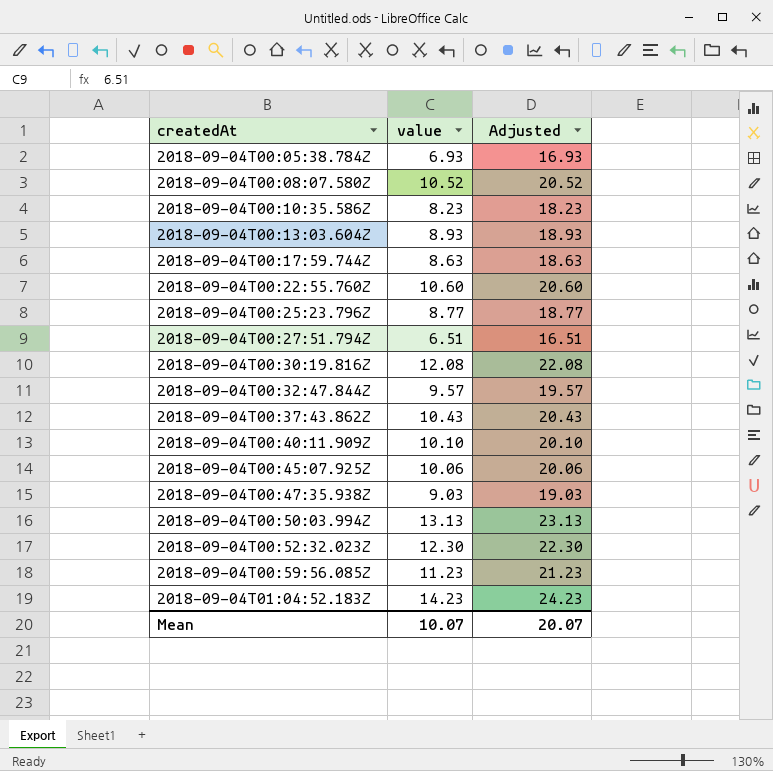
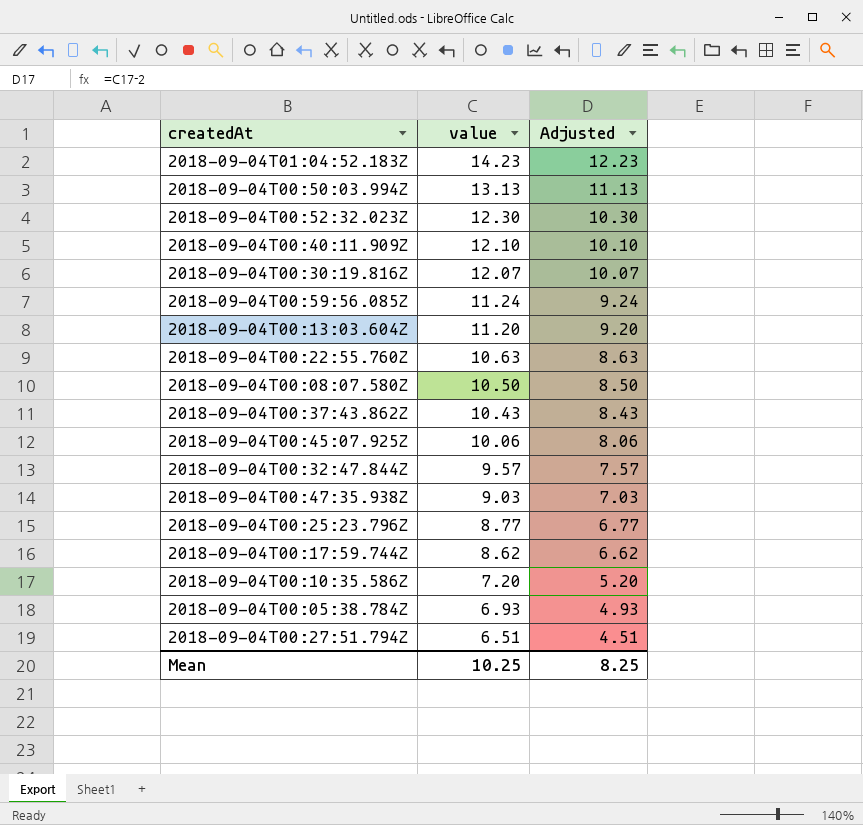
row order: createdAt ascending -> value descending
column Adjusted | formula: [value] + 10 -> [value] - 2
2018-09-04T00:40:11.909Z | value: 10.10 -> 12.10
2018-09-04T00:30:19.816Z | value: 12.08 -> 12.07
2018-09-04T00:59:56.085Z | value: 11.23 -> 11.24
2018-09-04T00:13:03.604Z | value: 8.93 -> 11.20
2018-09-04T00:22:55.760Z | value: 10.60 -> 10.63
2018-09-04T00:08:07.580Z | value: 10.52 -> 10.50
2018-09-04T00:17:59.744Z | value: 8.63 -> 8.62
2018-09-04T00:10:35.586Z | value: 8.23 -> 7.20
Mean | value: 10.07 -> 10.25
Mean | Adjusted: 20.07 -> 8.25

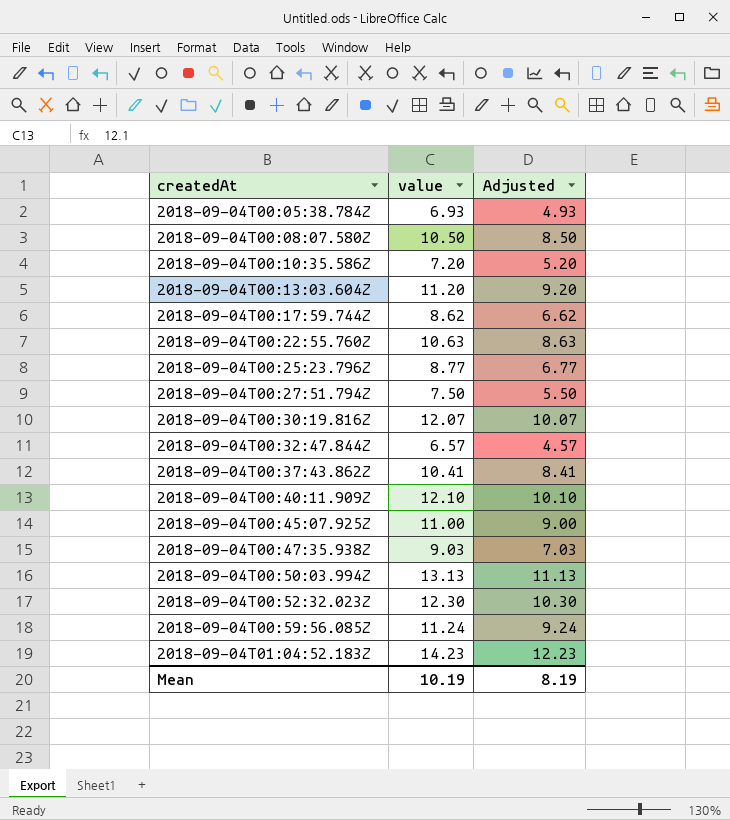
row order: value descending -> createdAt ascending
2018-09-04T00:27:51.794Z | value: 6.51 -> 7.50
2018-09-04T00:27:51.794Z | Adjusted: 4.51 -> 5.50
2018-09-04T00:32:47.844Z | value: 9.57 -> 6.57
2018-09-04T00:32:47.844Z | Adjusted: 7.57 -> 4.57
2018-09-04T00:37:43.862Z | value: 10.43 -> 10.41
2018-09-04T00:37:43.862Z | Adjusted: 8.43 -> 8.41
2018-09-04T00:45:07.925Z | value: 10.06 -> 11.00
2018-09-04T00:45:07.925Z | Adjusted: 8.06 -> 9.00
Mean | value: 10.25 -> 10.19
Mean | Adjusted: 8.25 -> 8.19

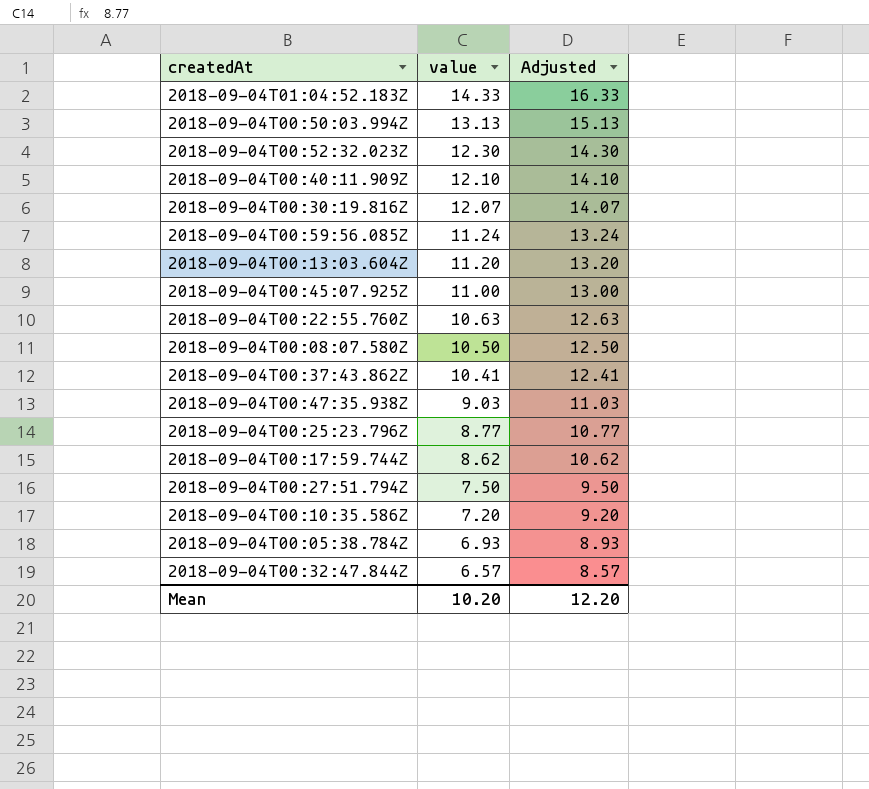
row order: createdAt ascending -> value descending
column Adjusted | formula: [value] - 2 -> [value] + 2
2018-09-04T01:04:52.183Z | value: 14.23 -> 14.33
Mean | value: 10.19 -> 10.20
Mean | Adjusted: 8.19 -> 12.20

